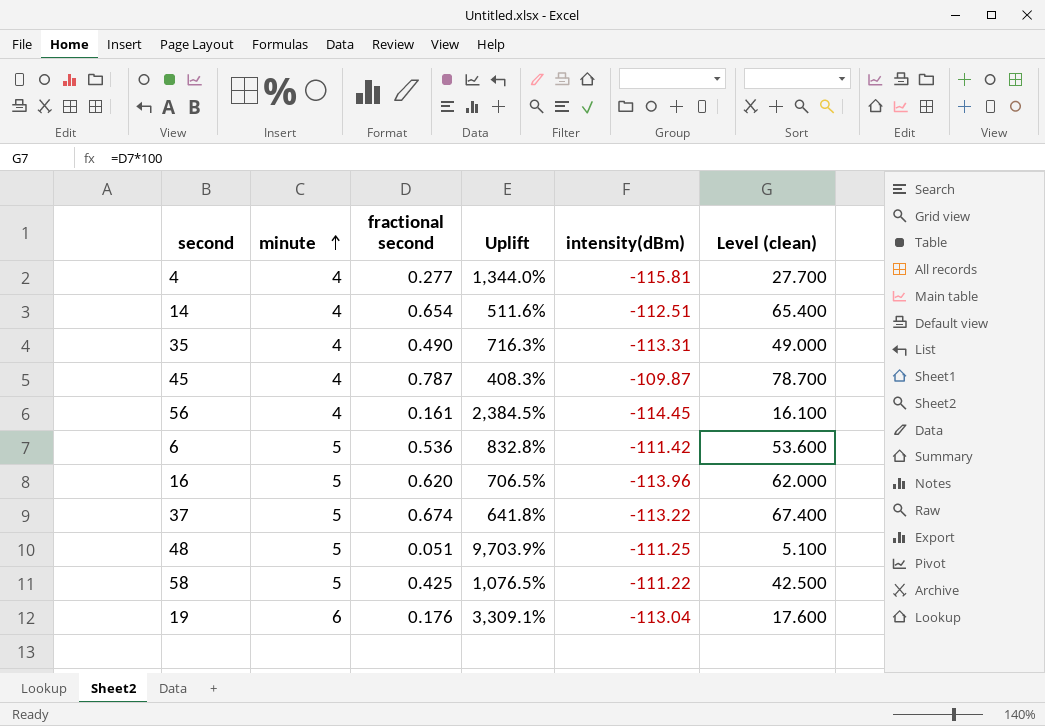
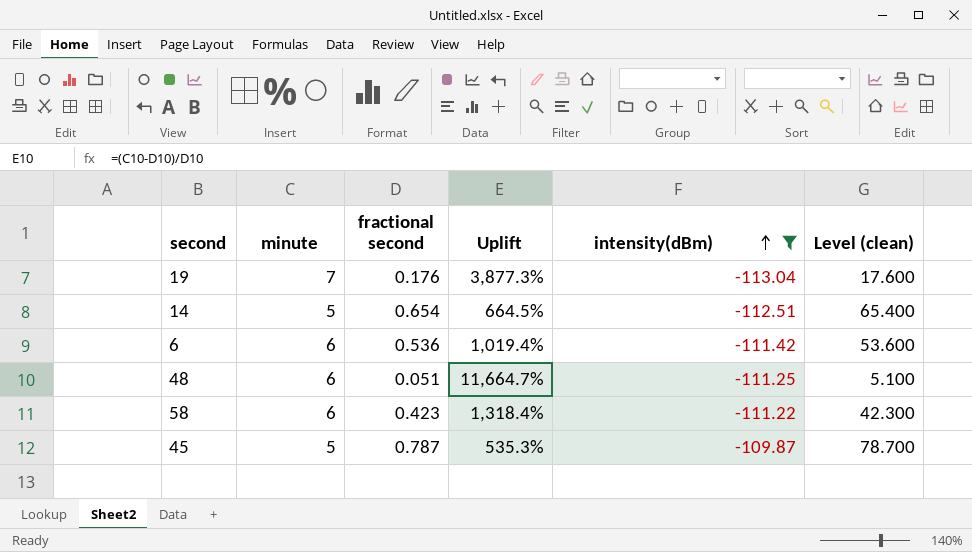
filter: none -> intensity(dBm) >= -113.04
row order: minute ascending -> intensity(dBm) ascending
19 | minute: 6 -> 7
19 | Uplift: 3,309.1% -> 3,877.3%
14 | minute: 4 -> 5
14 | Uplift: 511.6% -> 664.5%
6 | minute: 5 -> 6
6 | Uplift: 832.8% -> 1,019.4%
48 | minute: 5 -> 6
48 | Uplift: 9,703.9% -> 11,664.7%
58 | minute: 5 -> 6
58 | fractional second: 0.425 -> 0.423
58 | Uplift: 1,076.5% -> 1,318.4%
58 | Level (clean): 42.500 -> 42.300
45 | minute: 4 -> 5
45 | Uplift: 408.3% -> 535.3%

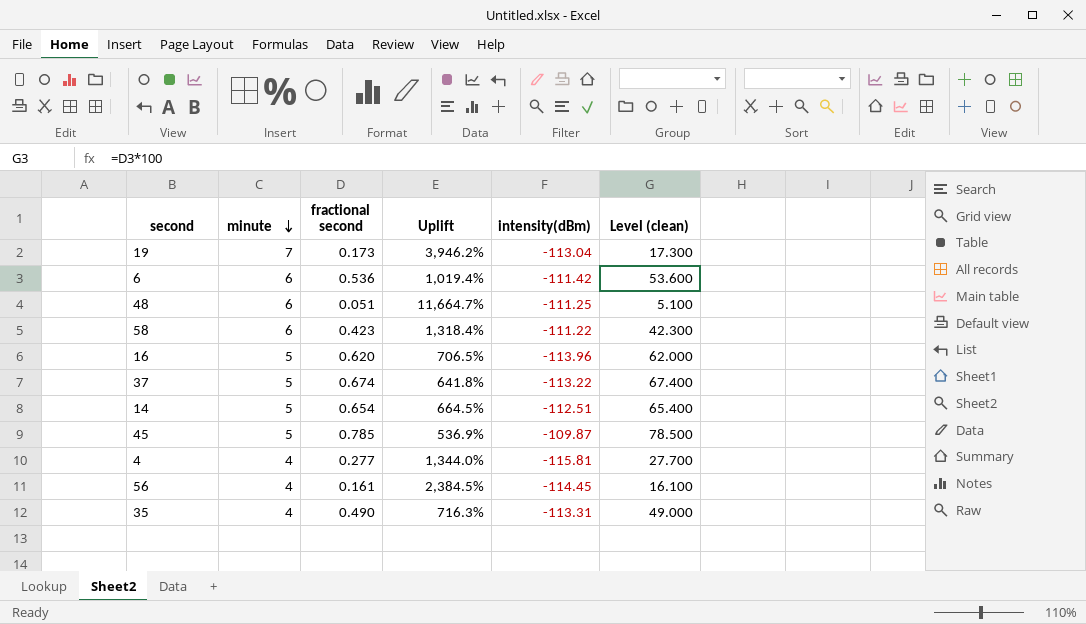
filter: intensity(dBm) >= -113.04 -> none
row order: intensity(dBm) ascending -> minute descending
19 | fractional second: 0.176 -> 0.173
19 | Uplift: 3,877.3% -> 3,946.2%
19 | Level (clean): 17.600 -> 17.300
45 | fractional second: 0.787 -> 0.785
45 | Uplift: 535.3% -> 536.9%
45 | Level (clean): 78.700 -> 78.500

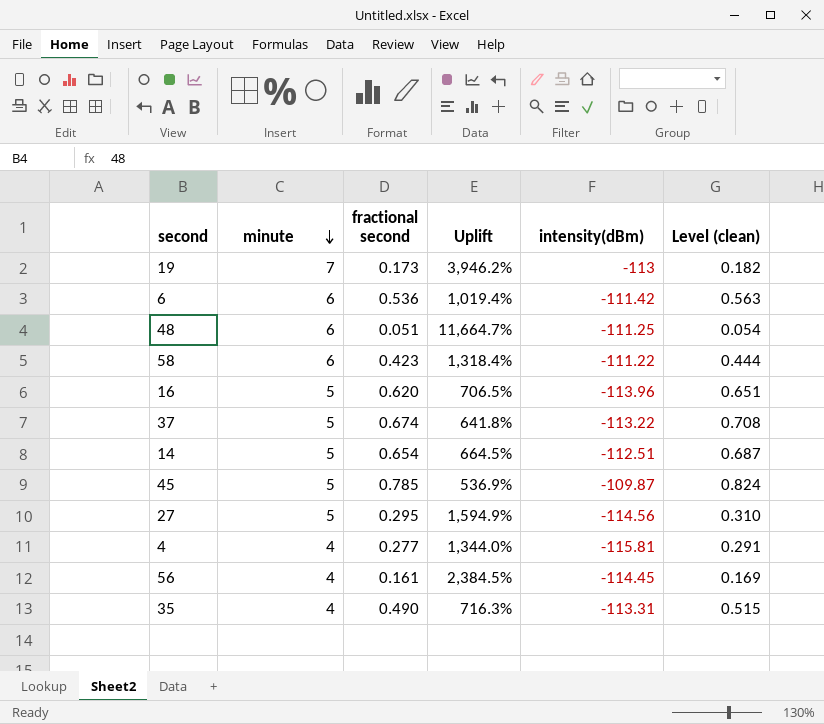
column Level (clean) | formula: [fractional second] * 100 -> [fractional second] * 1.05
19 | intensity(dBm): -113.04 -> -113
row 27: none -> 5 | 0.295 | 1,594.9% | -114.56 | 0.310

